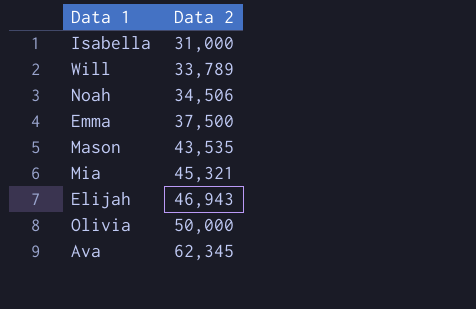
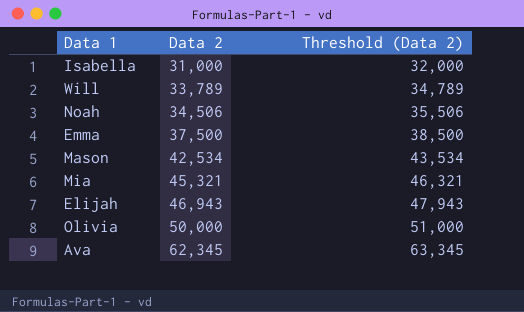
column Threshold (Data 2) | formula: none -> [Data 2] + 1000
Mason | Data 2: 43,535 -> 42,534

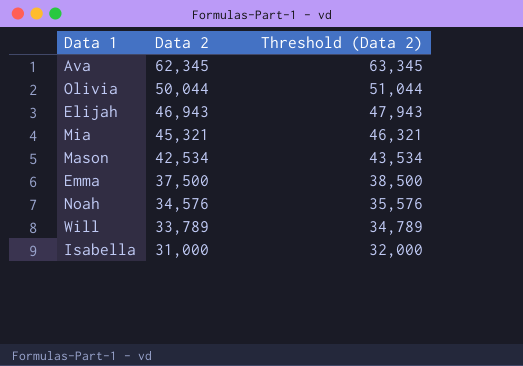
row order: Data 2 ascending -> Data 2 descending
Olivia | Data 2: 50,000 -> 50,044
Olivia | Threshold (Data 2): 51,000 -> 51,044
Noah | Data 2: 34,506 -> 34,576
Noah | Threshold (Data 2): 35,506 -> 35,576

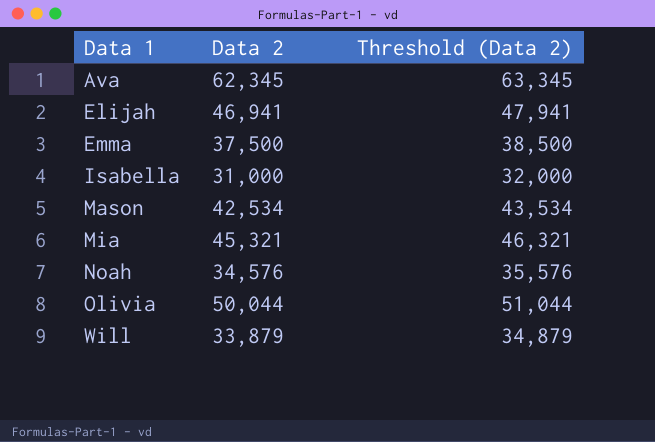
row order: Data 2 descending -> Data 1 ascending
Elijah | Data 2: 46,943 -> 46,941
Elijah | Threshold (Data 2): 47,943 -> 47,941
Will | Data 2: 33,789 -> 33,879
Will | Threshold (Data 2): 34,789 -> 34,879

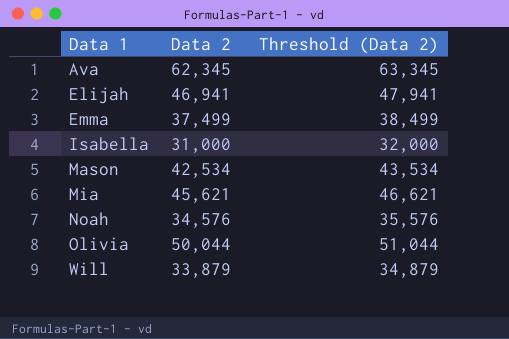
Emma | Data 2: 37,500 -> 37,499
Emma | Threshold (Data 2): 38,500 -> 38,499
Mia | Data 2: 45,321 -> 45,621
Mia | Threshold (Data 2): 46,321 -> 46,621

